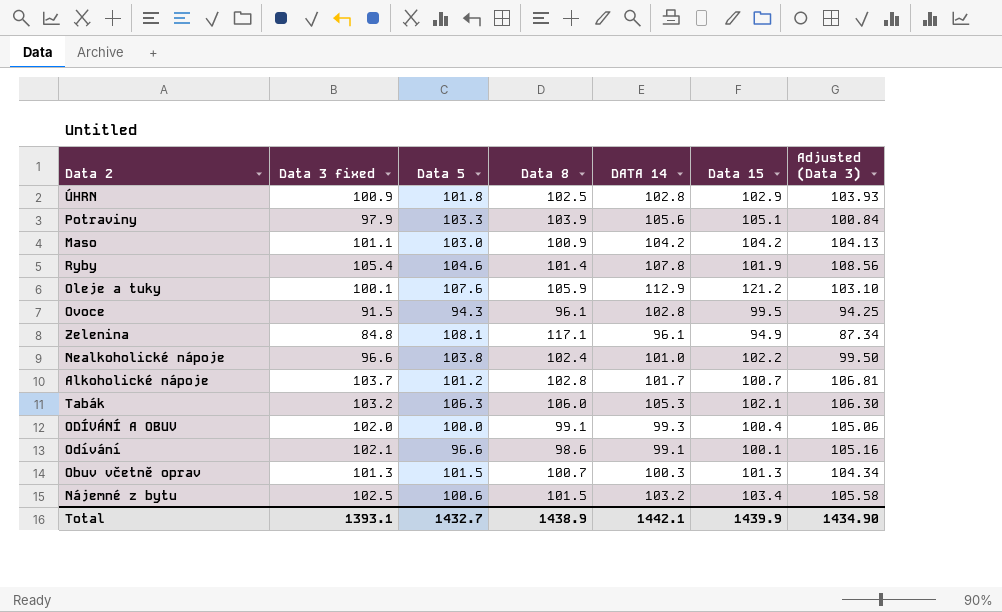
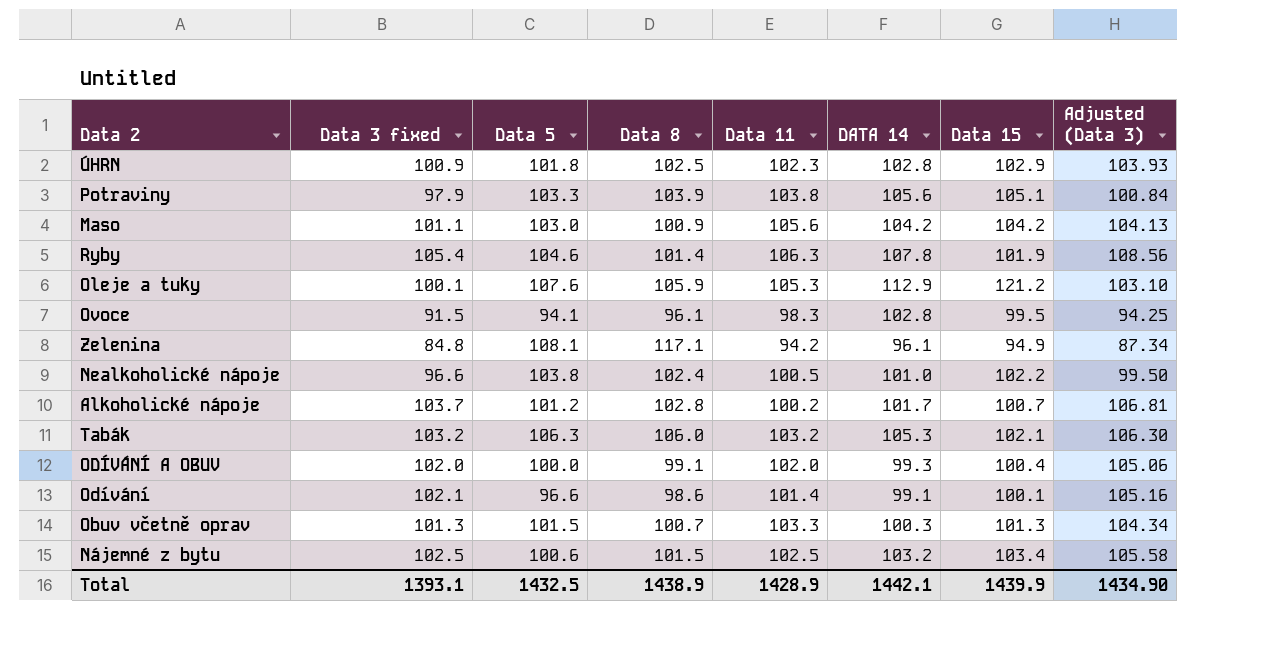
column Data 11 | position: none -> 5
Ovoce | Data 5: 94.3 -> 94.1
Total | Data 5: 1432.7 -> 1432.5

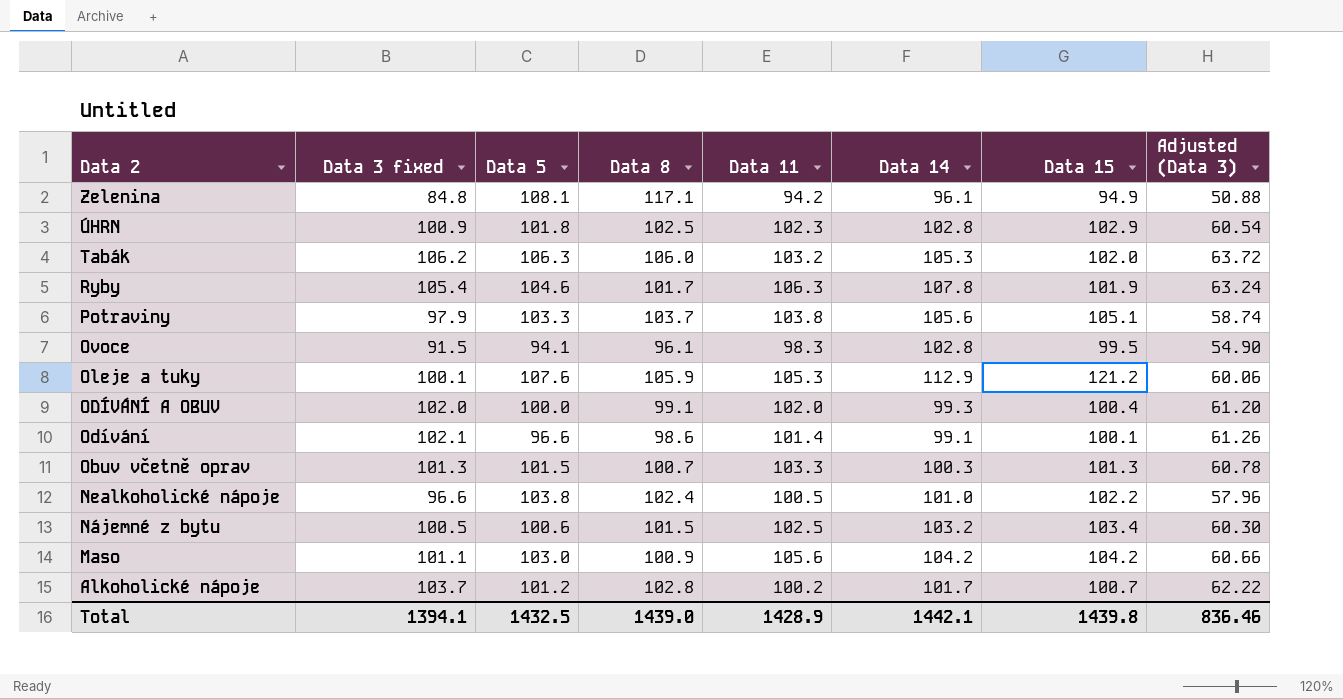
row order: none -> Data 2 descending
column name: DATA 14 -> Data 14
column Adjusted (Data 3) | formula: [Data 3 fixed] * 1.03 -> [Data 3 fixed] * 0.6
Tabák | Data 3 fixed: 103.2 -> 106.2
Tabák | Data 15: 102.1 -> 102.0
Ryby | Data 8: 101.4 -> 101.7
Potraviny | Data 8: 103.9 -> 103.7
Nájemné z bytu | Data 3 fixed: 102.5 -> 100.5
Total | Data 3 fixed: 1393.1 -> 1394.1
Total | Data 8: 1438.9 -> 1439.0
Total | Data 15: 1439.9 -> 1439.8
Total | Adjusted (Data 3): 1434.90 -> 836.46

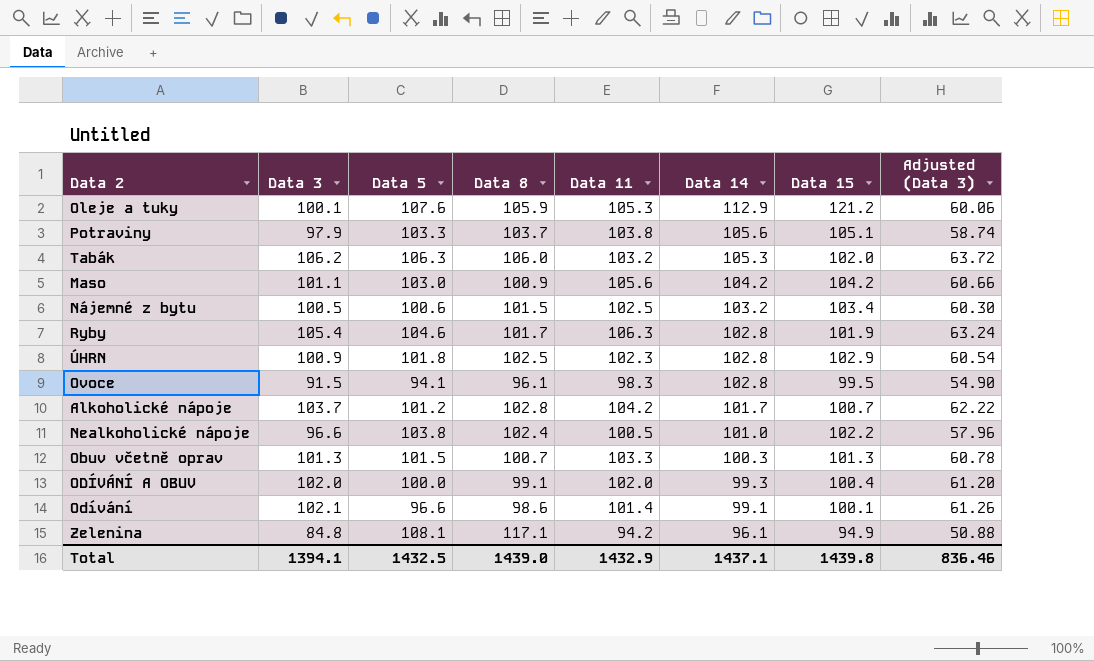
row order: Data 2 descending -> Data 14 descending
column name: Data 3 fixed -> Data 3
Ryby | Data 14: 107.8 -> 102.8
Alkoholické nápoje | Data 11: 100.2 -> 104.2
Total | Data 11: 1428.9 -> 1432.9
Total | Data 14: 1442.1 -> 1437.1

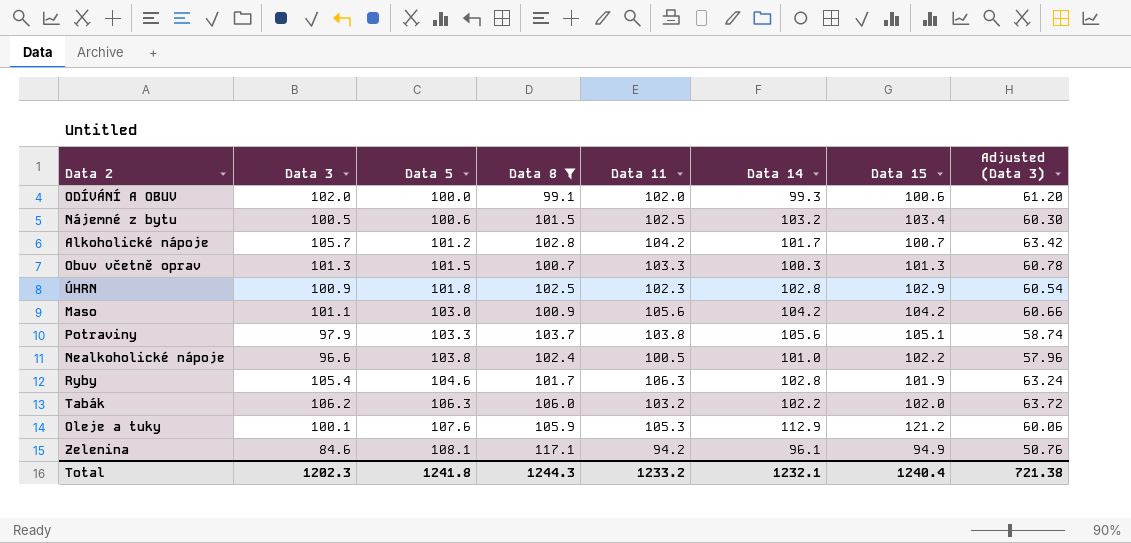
filter: none -> Data 8 >= 99.1
row order: Data 14 descending -> Data 5 ascending
ODÍVÁNÍ A OBUV | Data 15: 100.4 -> 100.6
Alkoholické nápoje | Data 3: 103.7 -> 105.7
Alkoholické nápoje | Adjusted (Data 3): 62.22 -> 63.42
Tabák | Data 14: 105.3 -> 102.2
Zelenina | Data 3: 84.8 -> 84.6
Zelenina | Adjusted (Data 3): 50.88 -> 50.76
Total | Data 3: 1394.1 -> 1202.3
Total | Data 5: 1432.5 -> 1241.8
Total | Data 8: 1439.0 -> 1244.3
Total | Data 11: 1432.9 -> 1233.2
Total | Data 14: 1437.1 -> 1232.1
Total | Data 15: 1439.8 -> 1240.4
Total | Adjusted (Data 3): 836.46 -> 721.38

